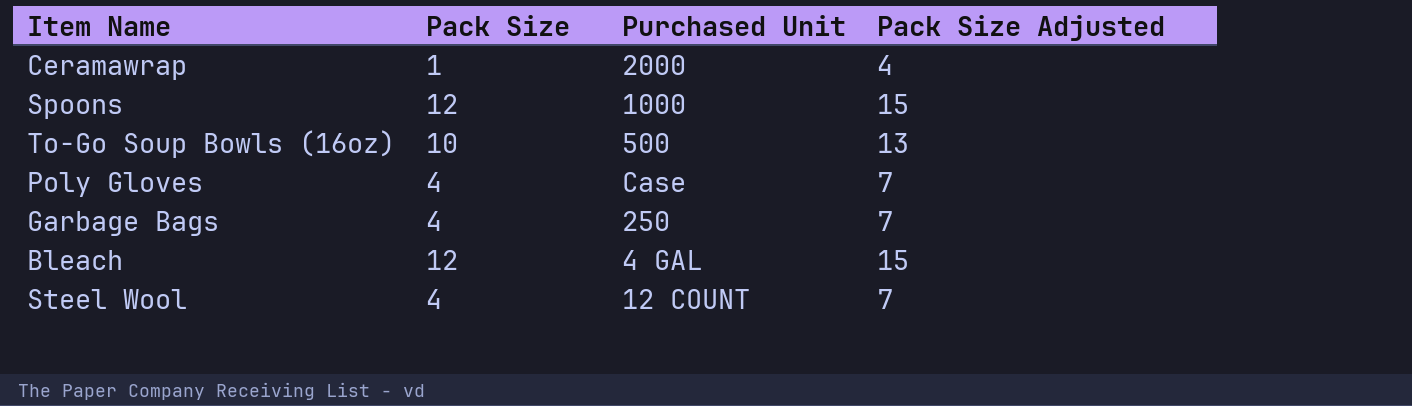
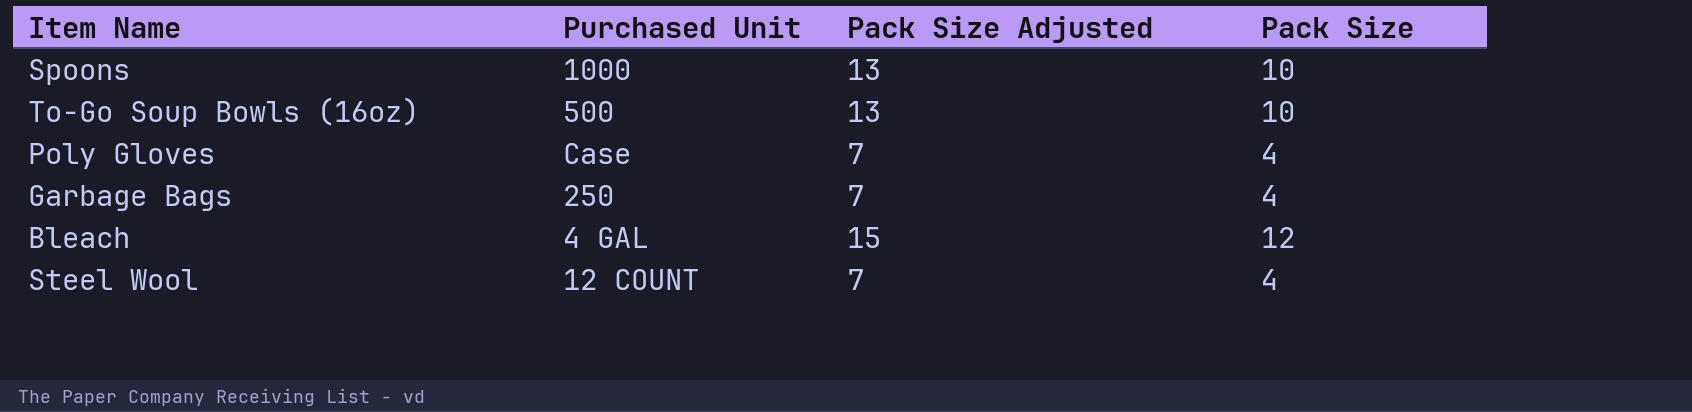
column Pack Size | position: 2 -> 4
row Ceramawrap: 1 | 2000 | 4 -> none
Spoons | Pack Size Adjusted: 15 -> 13
Spoons | Pack Size: 12 -> 10

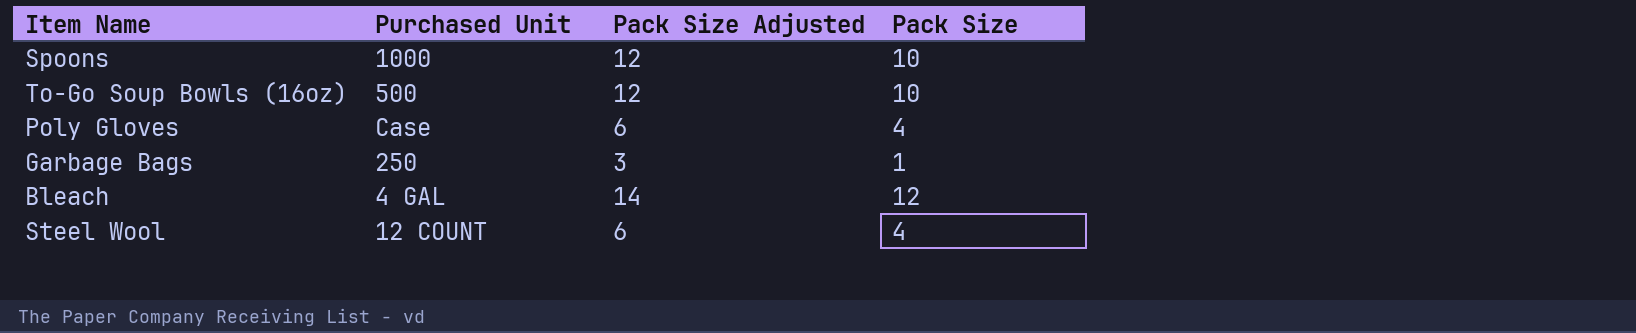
column Pack Size Adjusted | formula: [Pack Size] + 3 -> [Pack Size] + 2
Garbage Bags | Pack Size: 4 -> 1

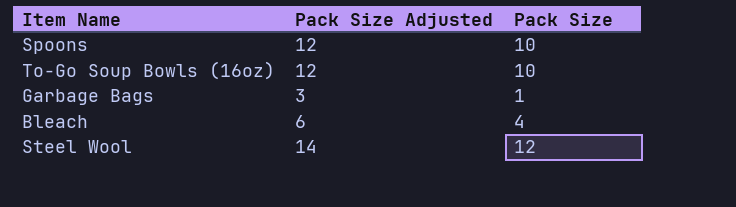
column Purchased Unit | position: 2 -> none
row Poly Gloves: Case | 6 | 4 -> none
Bleach | Pack Size Adjusted: 14 -> 6
Bleach | Pack Size: 12 -> 4
Steel Wool | Pack Size Adjusted: 6 -> 14
Steel Wool | Pack Size: 4 -> 12

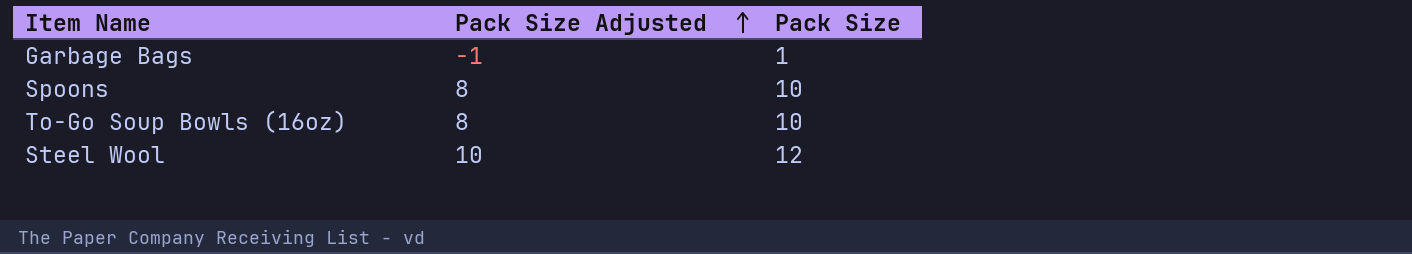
row order: none -> Pack Size Adjusted ascending
column Pack Size Adjusted | formula: [Pack Size] + 2 -> [Pack Size] - 2
row Bleach: 6 | 4 -> none

